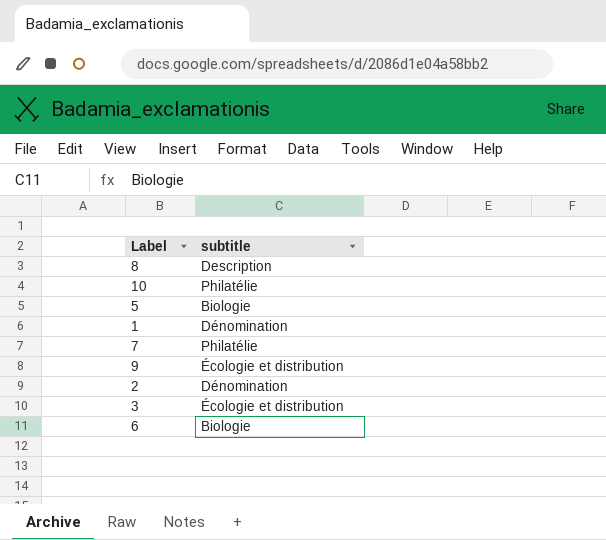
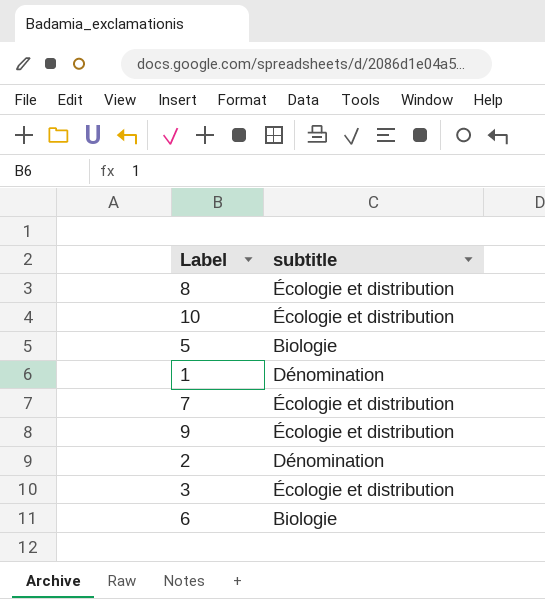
8 | subtitle: Description -> Écologie et distribution
10 | subtitle: Philatélie -> Écologie et distribution
7 | subtitle: Philatélie -> Écologie et distribution

